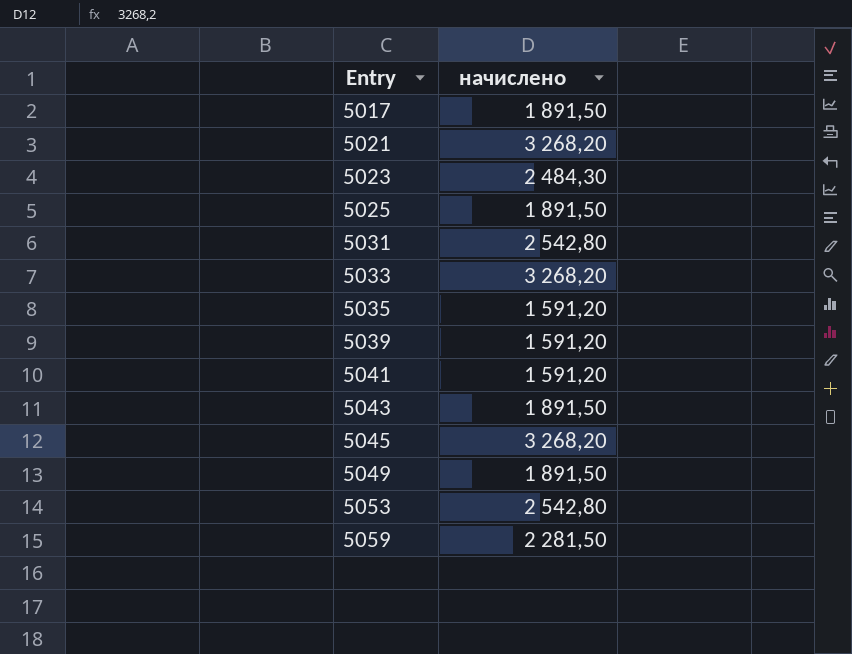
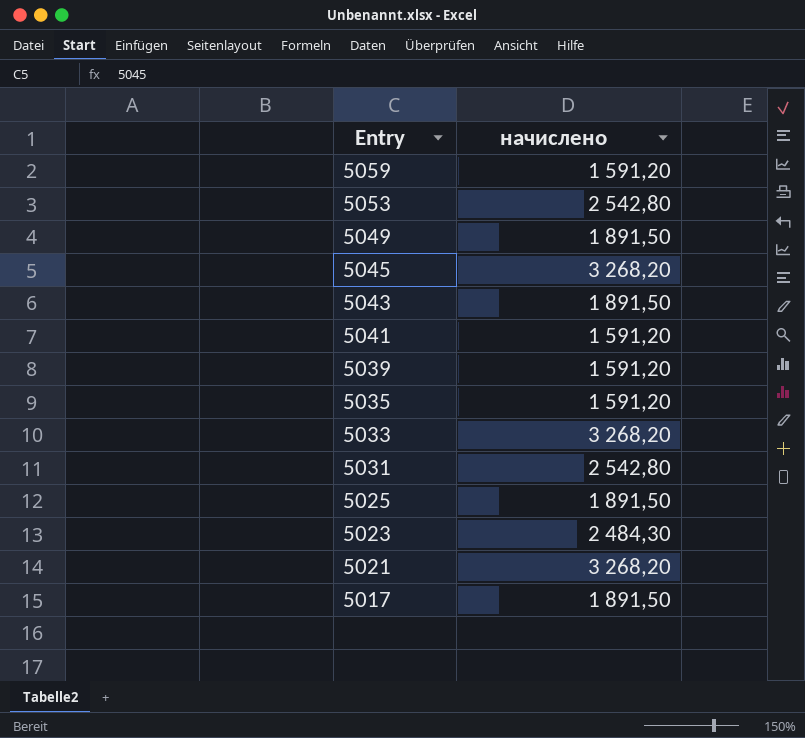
row order: Entry ascending -> Entry descending
5059 | начислено: 2 281,50 -> 1 591,20

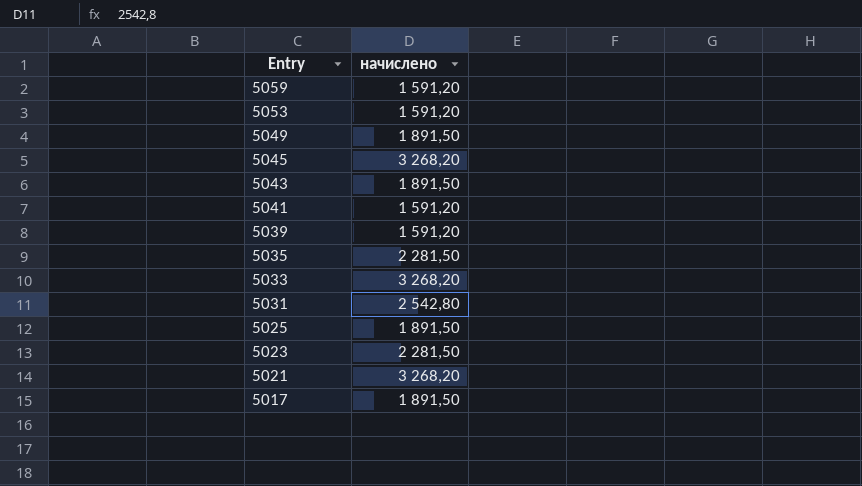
5053 | начислено: 2 542,80 -> 1 591,20
5035 | начислено: 1 591,20 -> 2 281,50
5023 | начислено: 2 484,30 -> 2 281,50

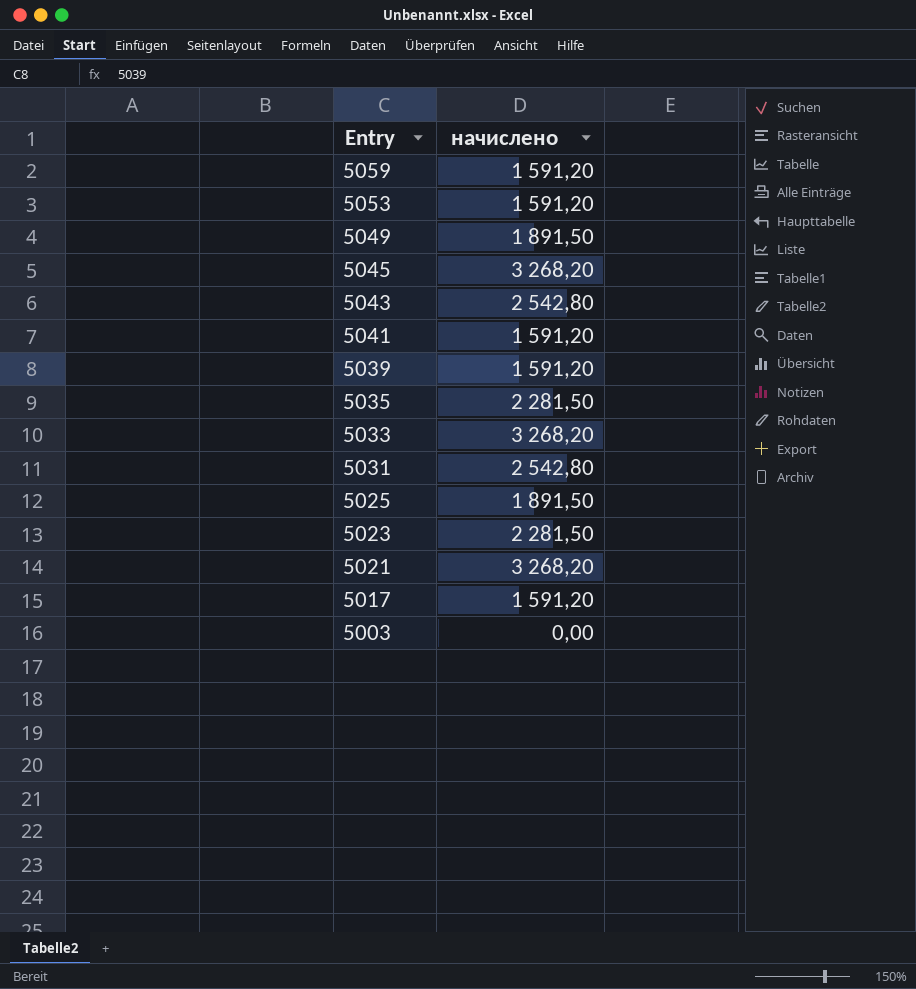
5043 | начислено: 1 891,50 -> 2 542,80
5017 | начислено: 1 891,50 -> 1 591,20
row 5003: none -> 0,00

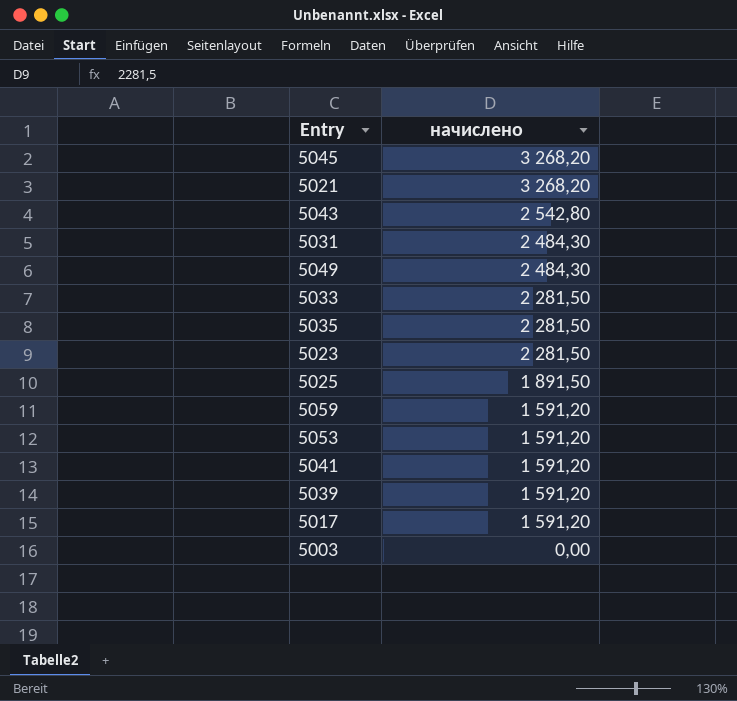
row order: Entry descending -> начислено descending
5031 | начислено: 2 542,80 -> 2 484,30
5049 | начислено: 1 891,50 -> 2 484,30
5033 | начислено: 3 268,20 -> 2 281,50

